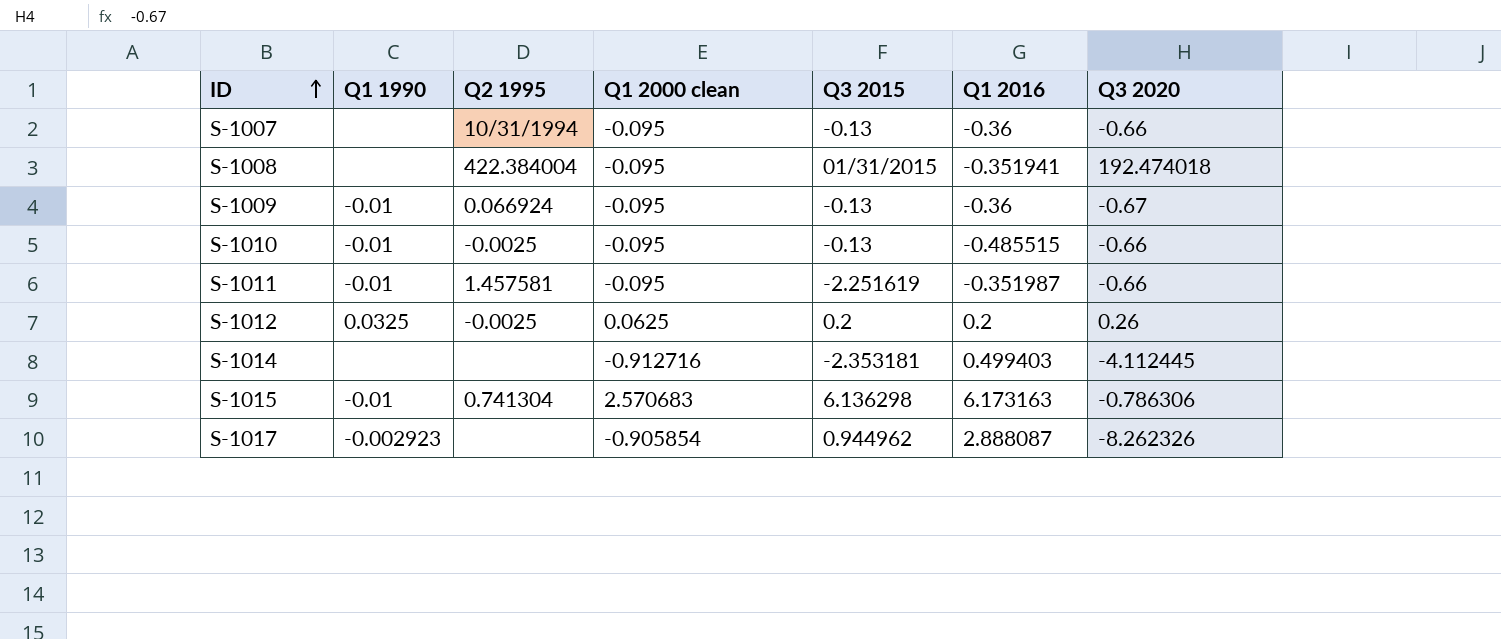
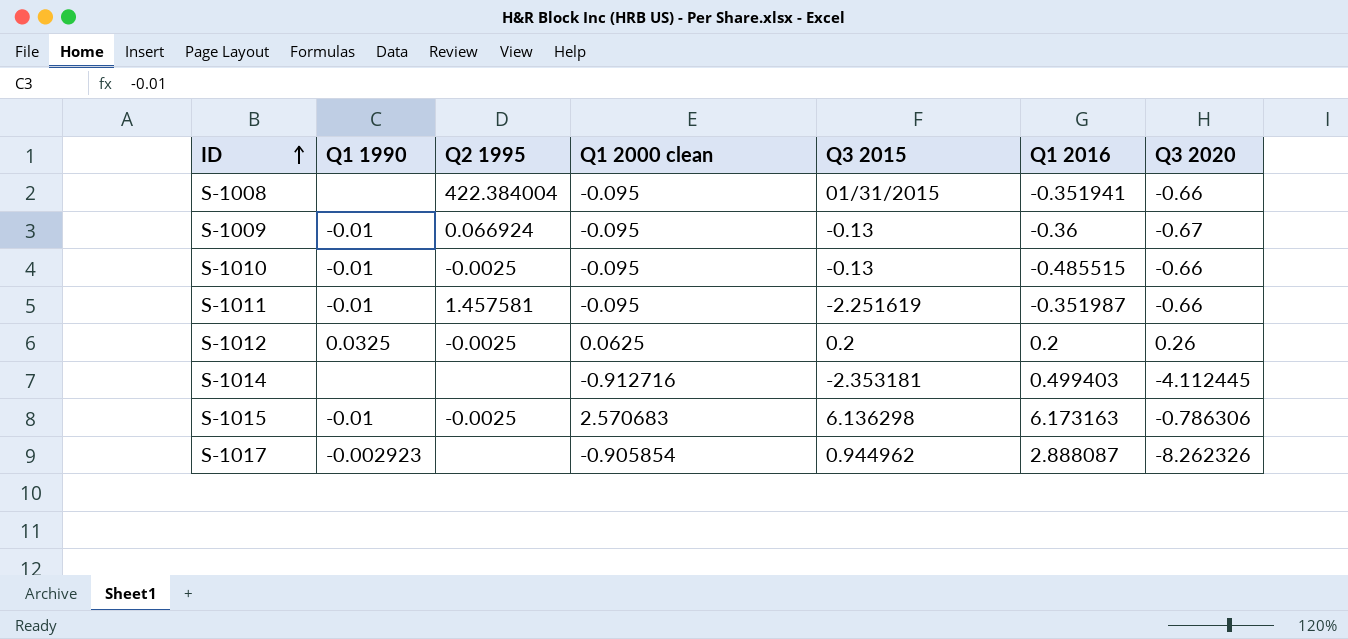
row S-1007: none | 10/31/1994 | -0.095 | -0.13 | -0.36 | -0.66 -> none
S-1008 | Q3 2020: 192.474018 -> -0.66
S-1015 | Q2 1995: 0.741304 -> -0.0025

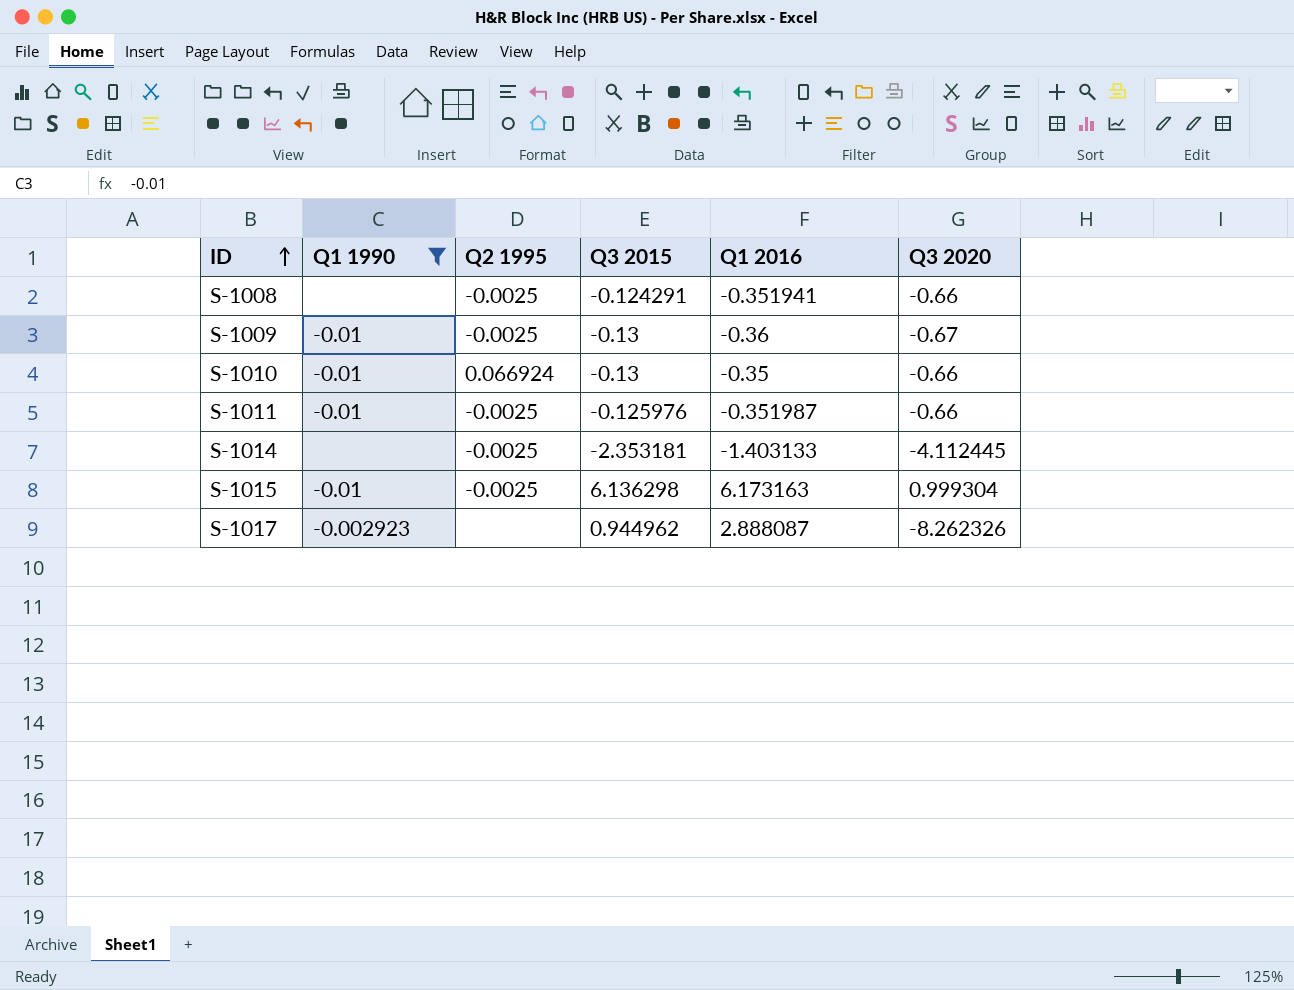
filter: none -> Q1 1990 != 0.0325
column Q1 2000 clean | position: 4 -> none
S-1008 | Q2 1995: 422.384004 -> -0.0025
S-1008 | Q3 2015: 01/31/2015 -> -0.124291
S-1009 | Q2 1995: 0.066924 -> -0.0025
S-1010 | Q2 1995: -0.0025 -> 0.066924
S-1010 | Q1 2016: -0.485515 -> -0.35
S-1011 | Q2 1995: 1.457581 -> -0.0025
S-1011 | Q3 2015: -2.251619 -> -0.125976
S-1014 | Q2 1995: none -> -0.0025
S-1014 | Q1 2016: 0.499403 -> -1.403133
S-1015 | Q3 2020: -0.786306 -> 0.999304

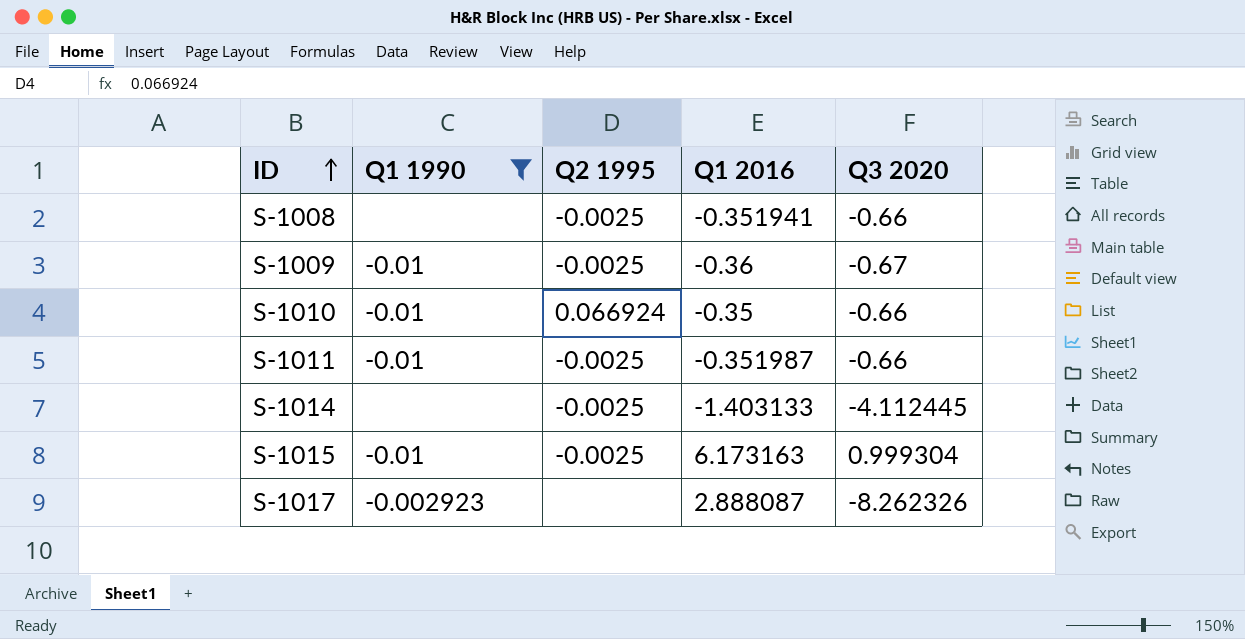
column Q3 2015 | position: 4 -> none

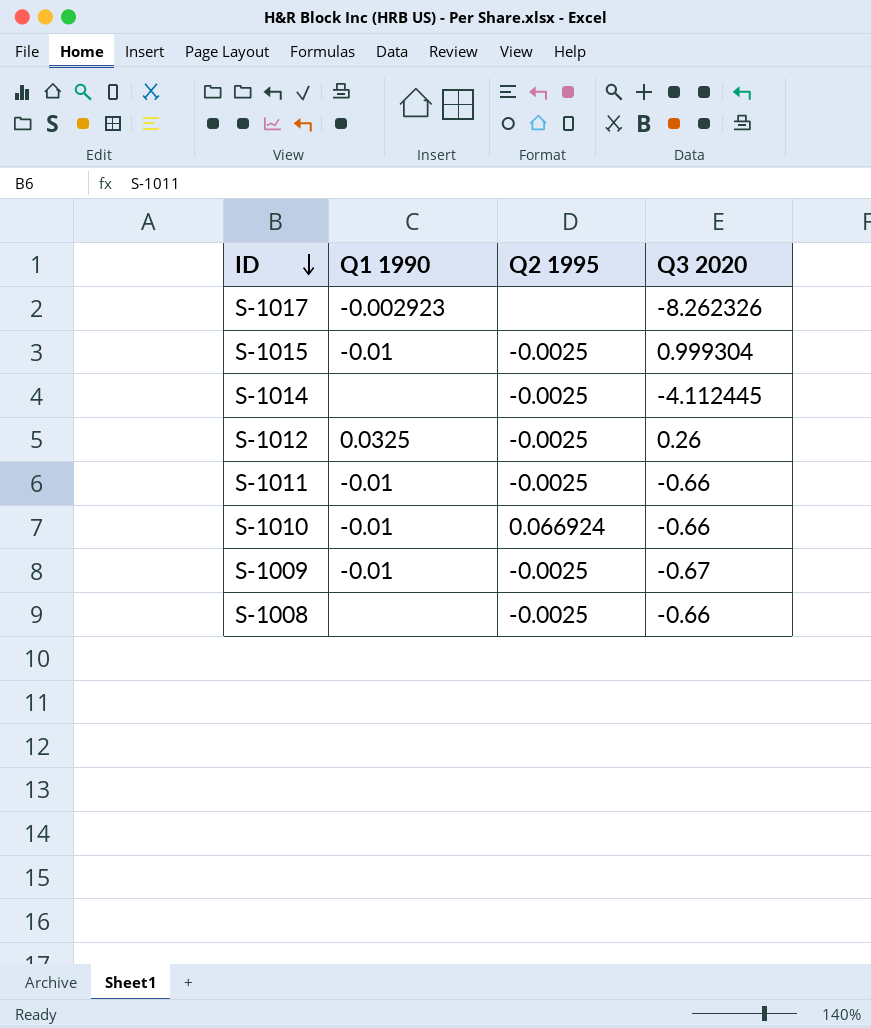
filter: Q1 1990 != 0.0325 -> none
row order: ID ascending -> ID descending
column Q1 2016 | position: 4 -> none

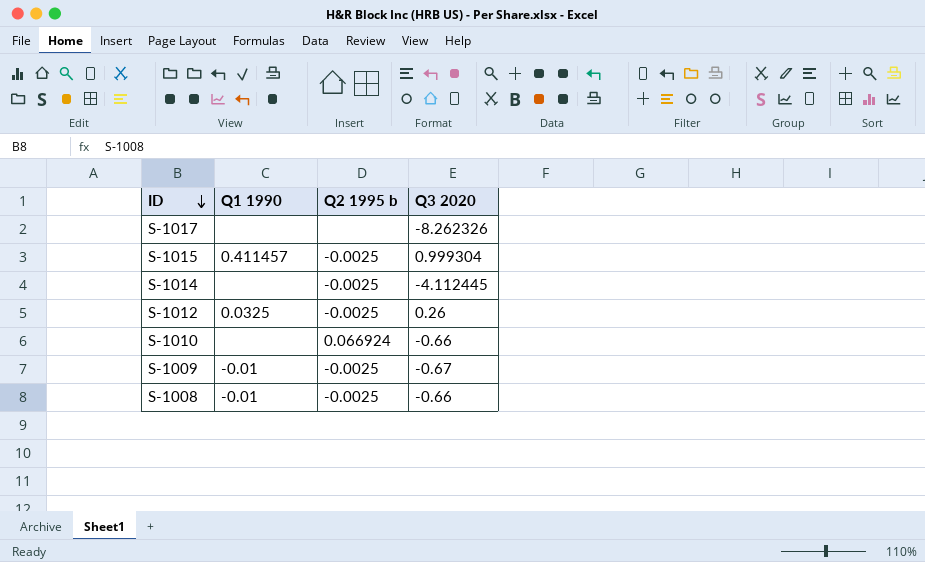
column name: Q2 1995 -> Q2 1995 b
row S-1011: -0.01 | -0.0025 | -0.66 -> none
S-1017 | Q1 1990: -0.002923 -> none
S-1015 | Q1 1990: -0.01 -> 0.411457
S-1010 | Q1 1990: -0.01 -> none
S-1008 | Q1 1990: none -> -0.01

